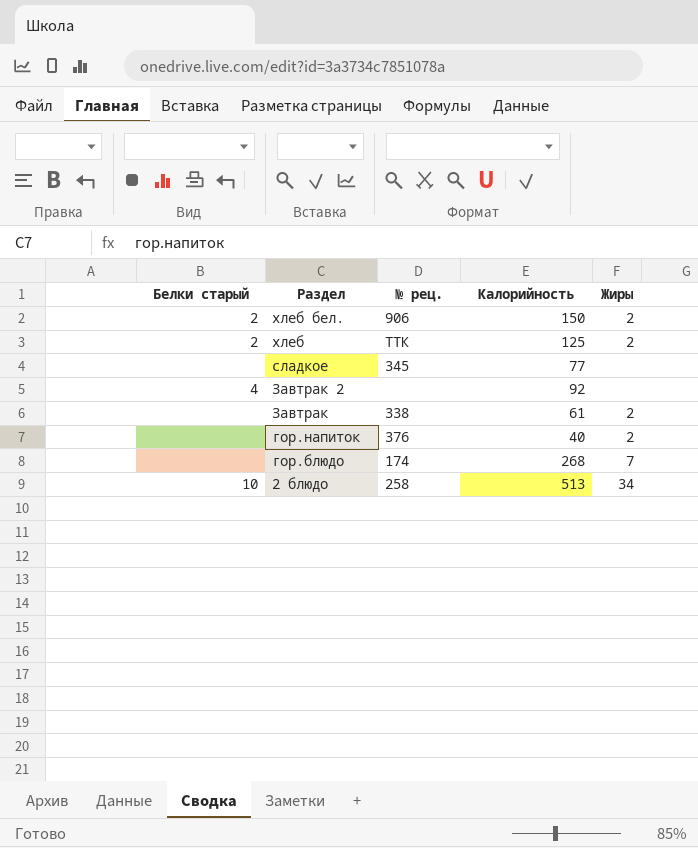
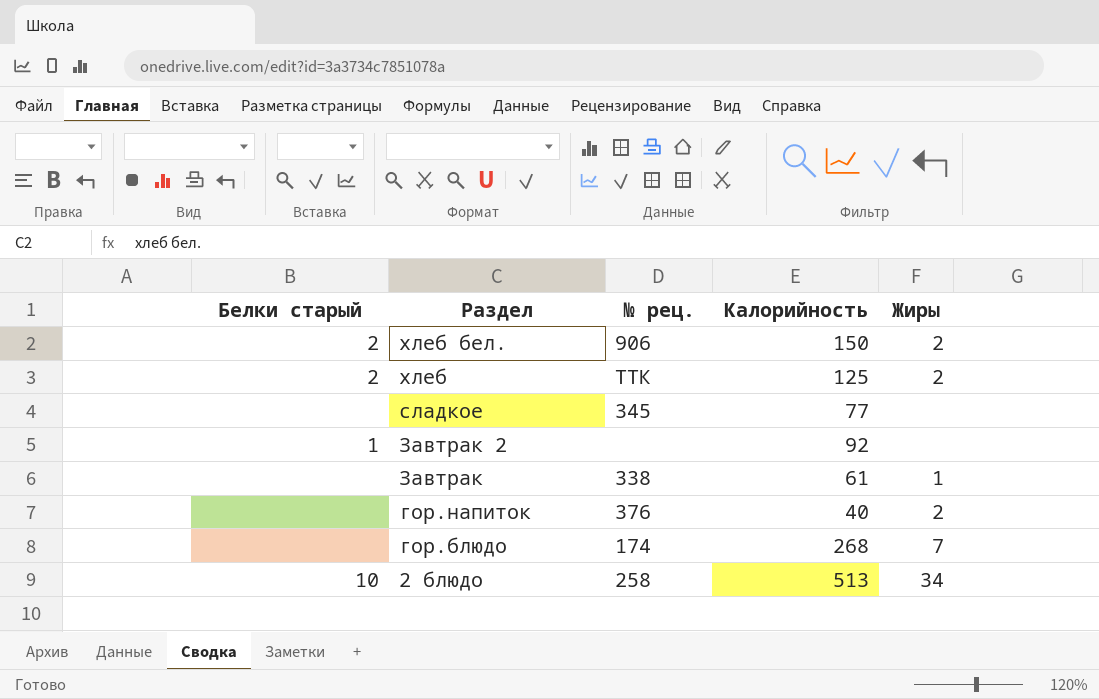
Завтрак 2 | Белки старый: 4 -> 1
Завтрак | Жиры: 2 -> 1

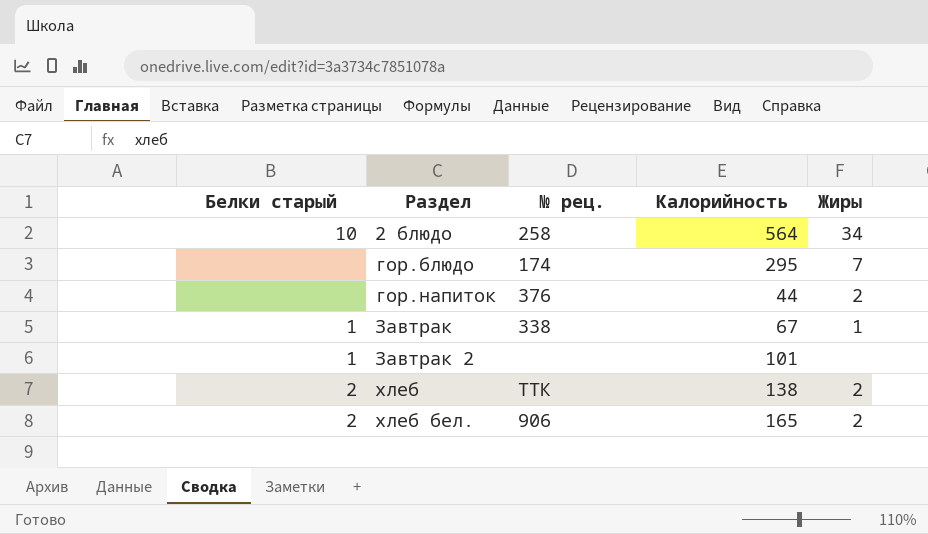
row order: Раздел descending -> Раздел ascending
row сладкое: none | 345 | 77 | none -> none
2 блюдо | Калорийность: 513 -> 564
гор.блюдо | Калорийность: 268 -> 295
гор.напиток | Калорийность: 40 -> 44
Завтрак | Белки старый: none -> 1
Завтрак | Калорийность: 61 -> 67
Завтрак 2 | Калорийность: 92 -> 101
хлеб | Калорийность: 125 -> 138
хлеб бел. | Калорийность: 150 -> 165

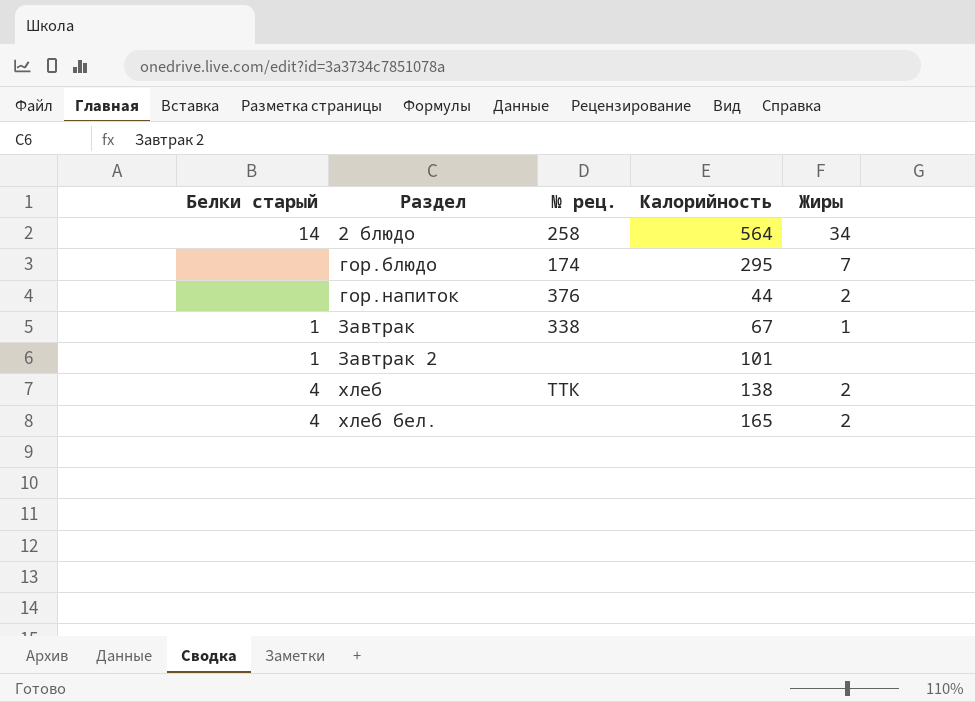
2 блюдо | Белки старый: 10 -> 14
хлеб | Белки старый: 2 -> 4
хлеб бел. | Белки старый: 2 -> 4
хлеб бел. | № рец.: 906 -> none

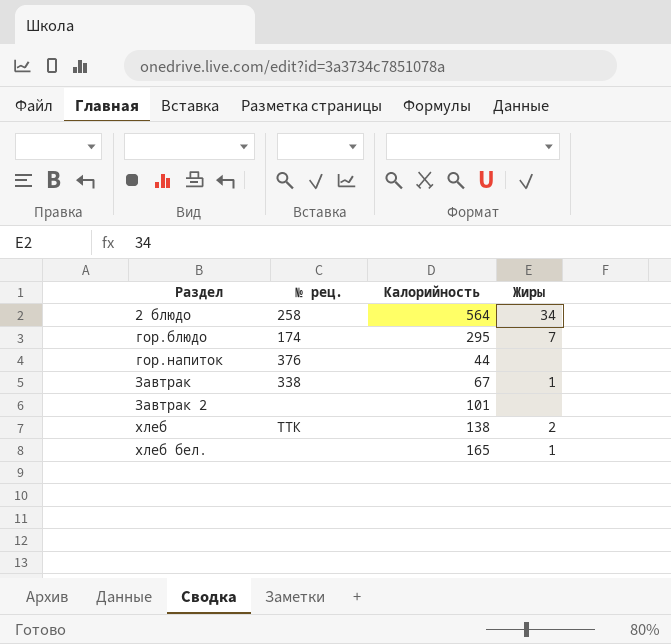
column Белки старый | position: 1 -> none
гор.напиток | Жиры: 2 -> none
хлеб бел. | Жиры: 2 -> 1

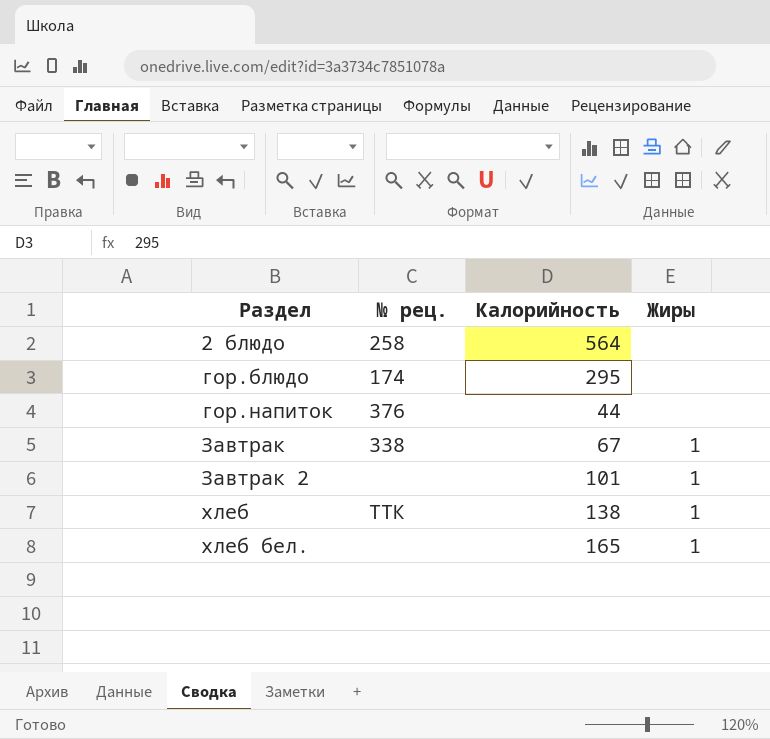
2 блюдо | Жиры: 34 -> none
гор.блюдо | Жиры: 7 -> none
Завтрак 2 | Жиры: none -> 1
хлеб | Жиры: 2 -> 1

